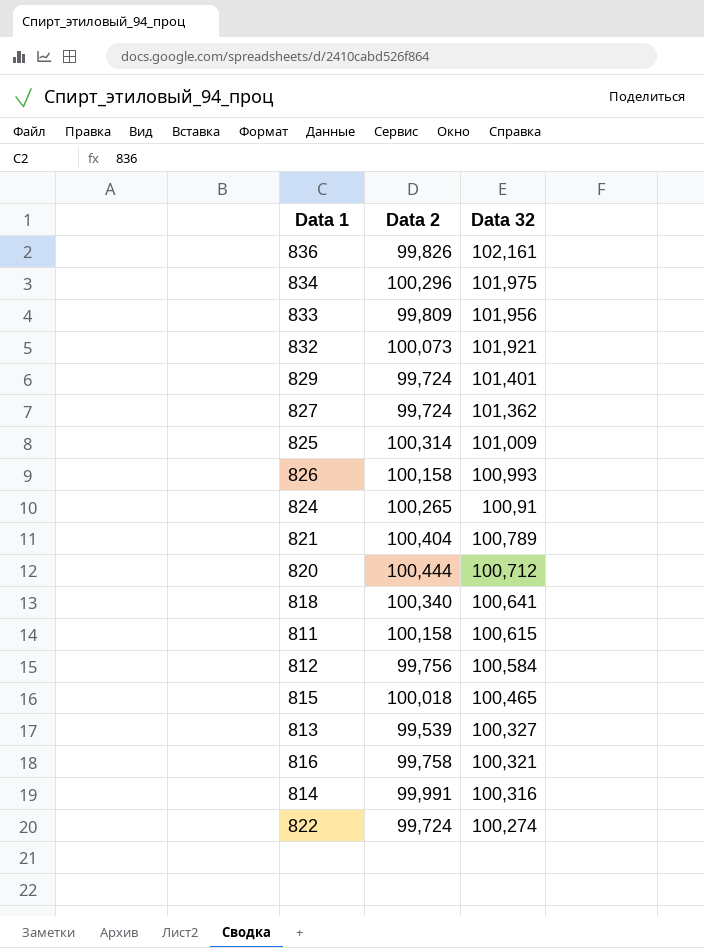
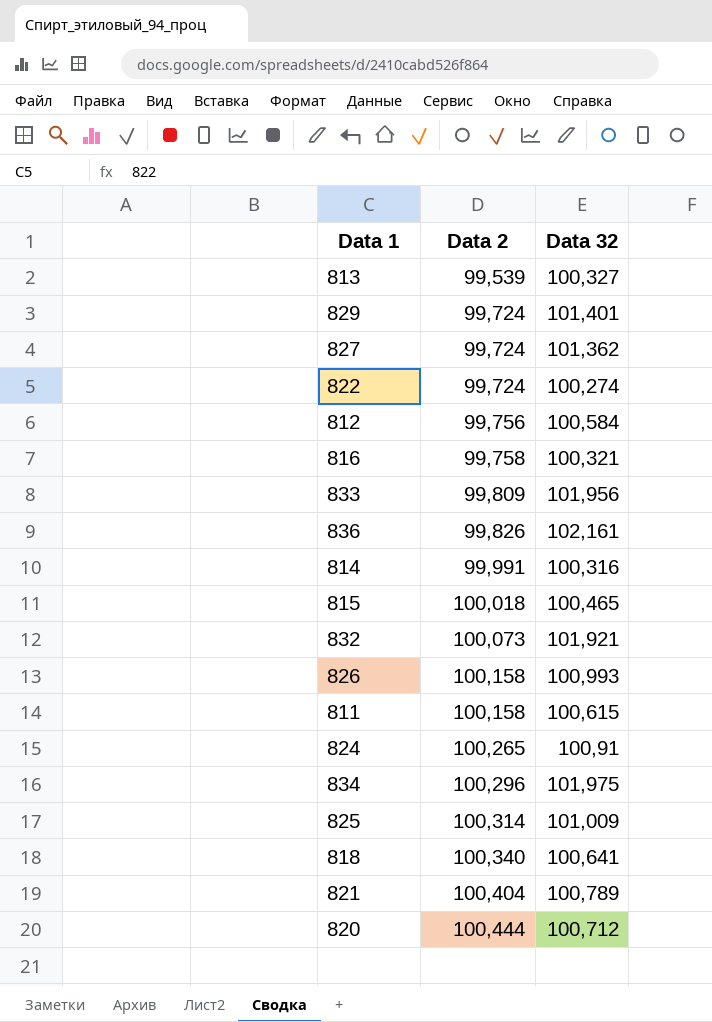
row order: Data 32 descending -> Data 2 ascending

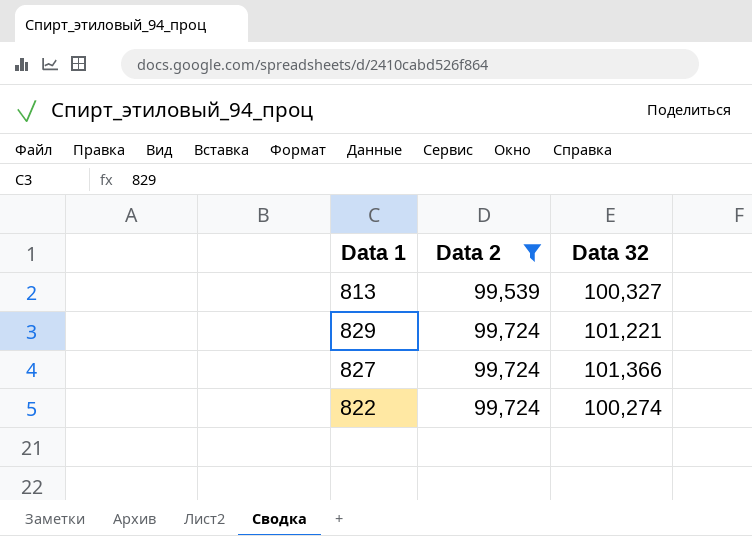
filter: none -> Data 2 <= 99,724
829 | Data 32: 101,401 -> 101,221
827 | Data 32: 101,362 -> 101,366

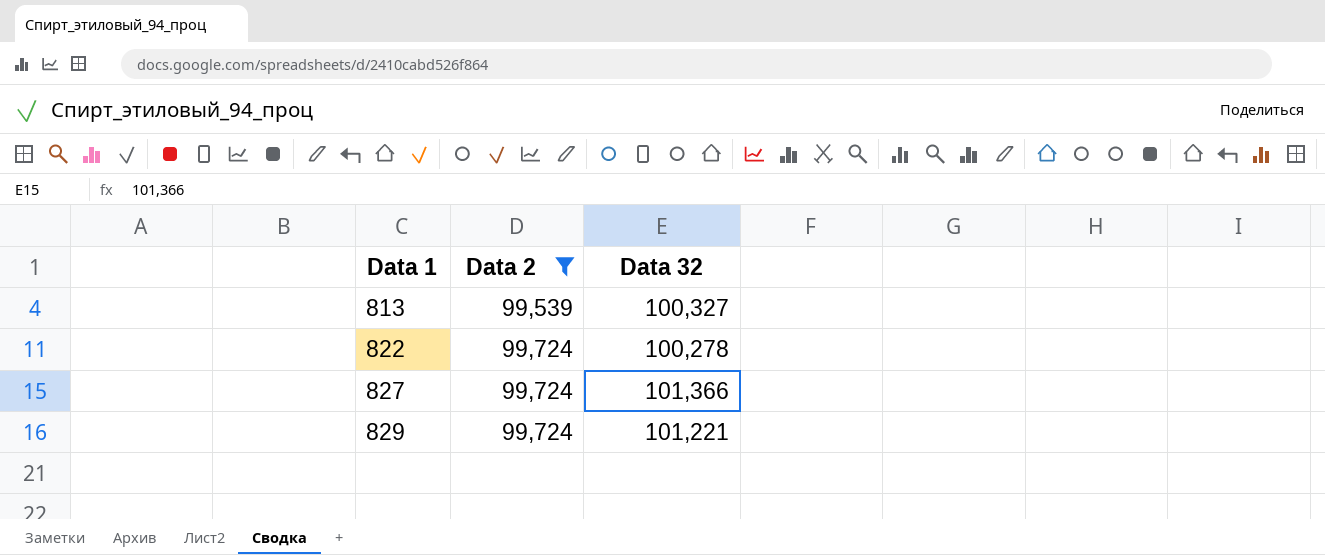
row order: Data 2 ascending -> Data 1 ascending
822 | Data 32: 100,274 -> 100,278

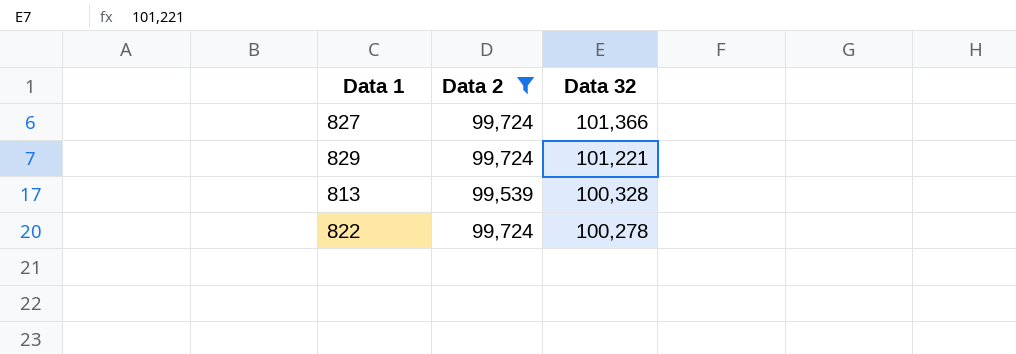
row order: Data 1 ascending -> Data 32 descending
813 | Data 32: 100,327 -> 100,328

